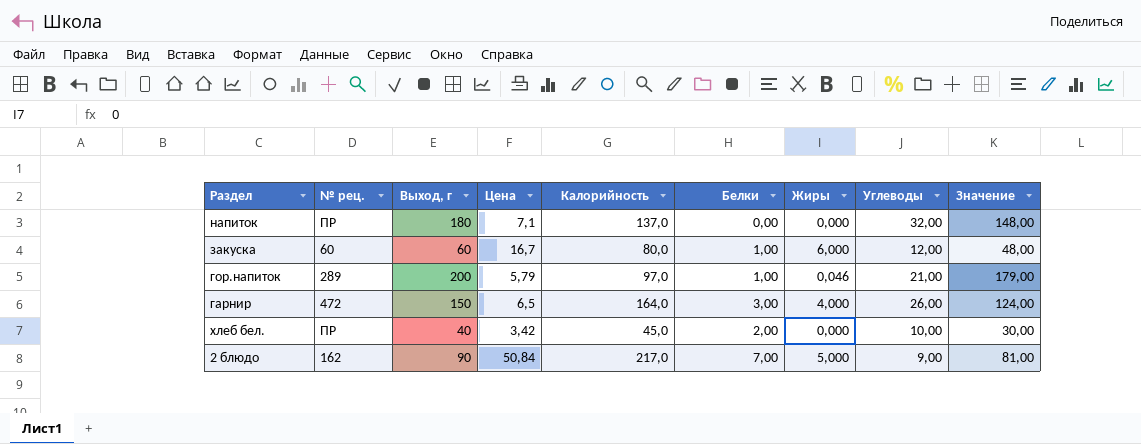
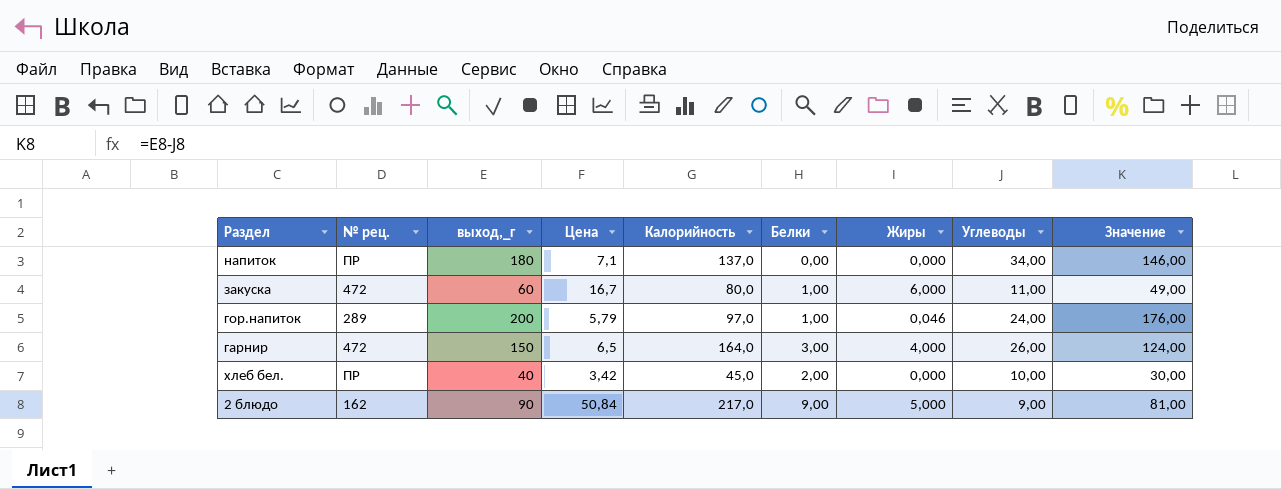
column name: Выход, г -> выход,_г
напиток | Углеводы: 32,00 -> 34,00
напиток | Значение: 148,00 -> 146,00
закуска | № рец.: 60 -> 472
закуска | Углеводы: 12,00 -> 11,00
закуска | Значение: 48,00 -> 49,00
гор.напиток | Углеводы: 21,00 -> 24,00
гор.напиток | Значение: 179,00 -> 176,00
2 блюдо | Белки: 7,00 -> 9,00

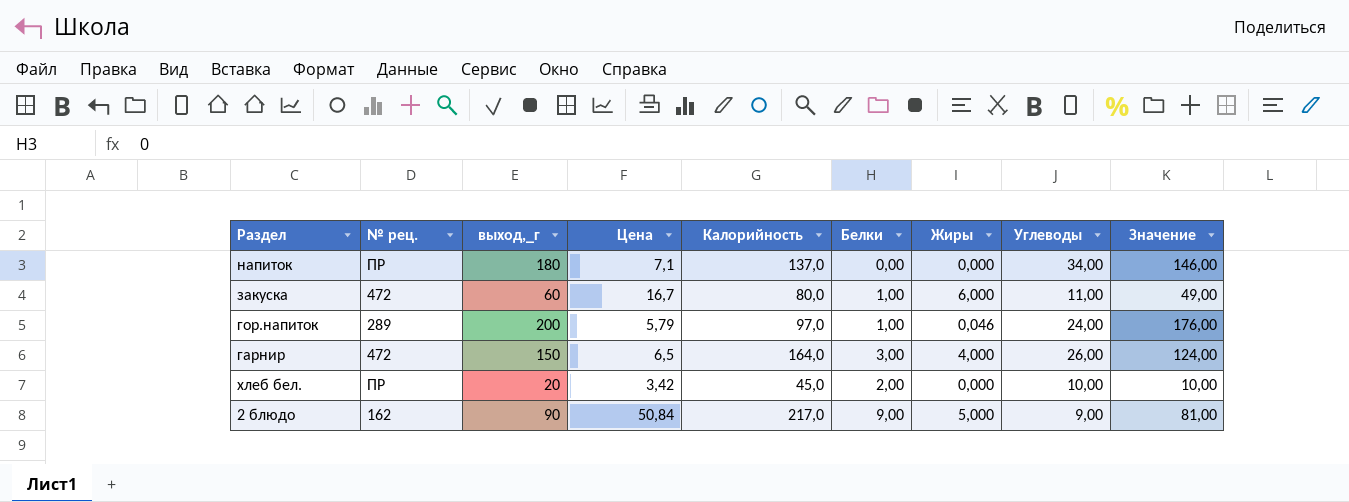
хлеб бел. | выход,_г: 40 -> 20
хлеб бел. | Значение: 30,00 -> 10,00

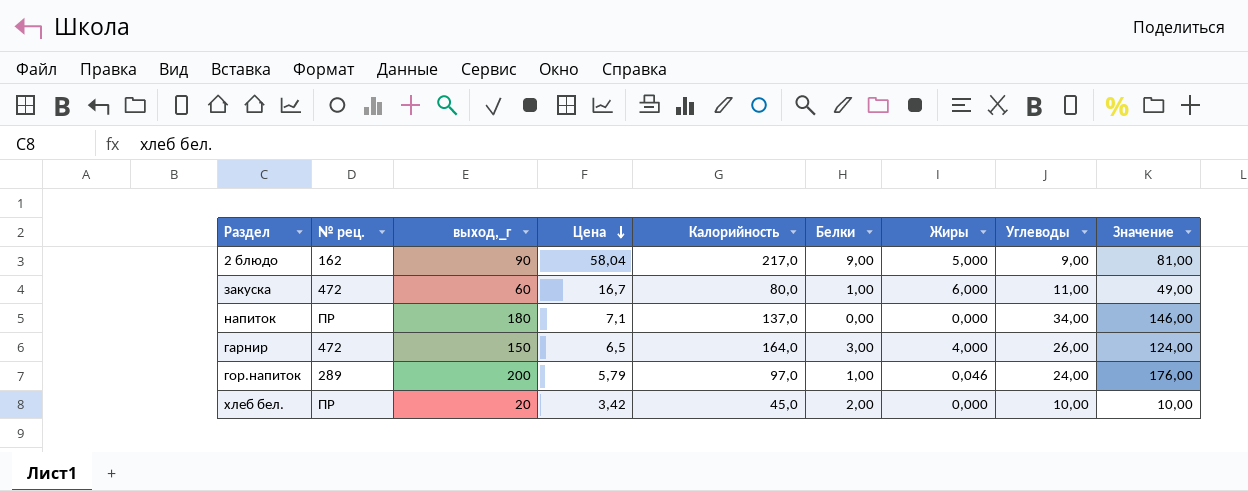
row order: none -> Цена descending
2 блюдо | Цена: 50,84 -> 58,04

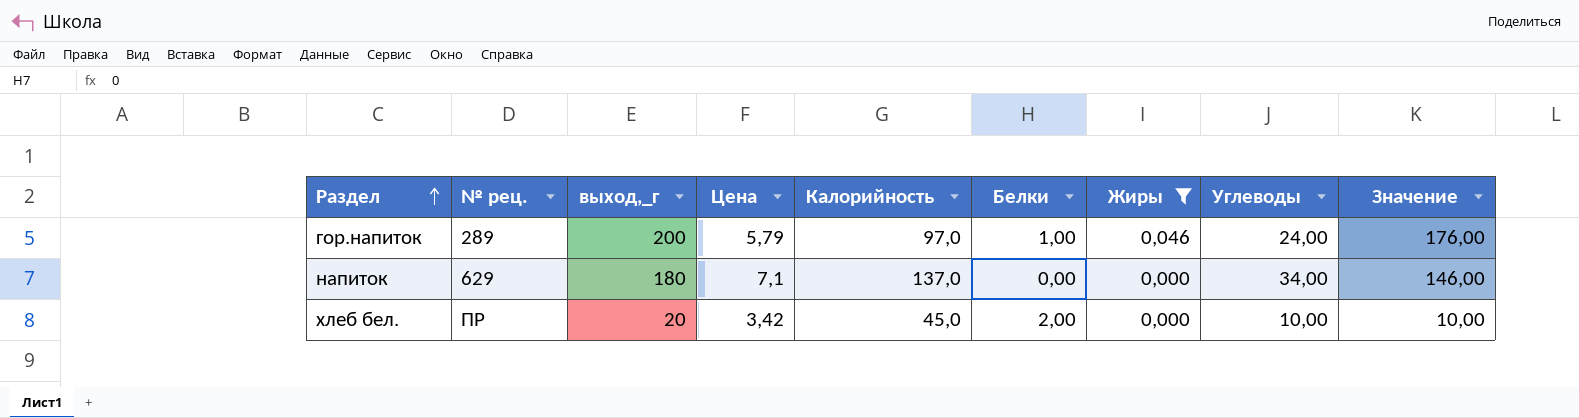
filter: none -> Жиры <= 0,046
row order: Цена descending -> Раздел ascending
напиток | № рец.: ПР -> 629

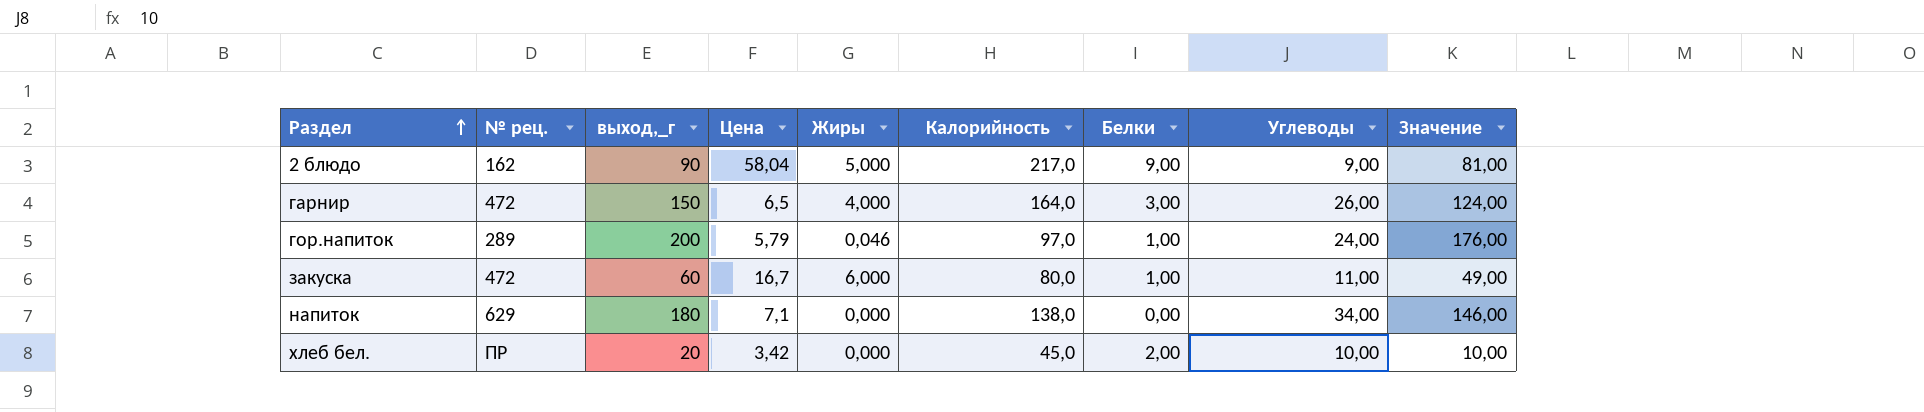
filter: Жиры <= 0,046 -> none
column Жиры | position: 7 -> 5
напиток | Калорийность: 137,0 -> 138,0

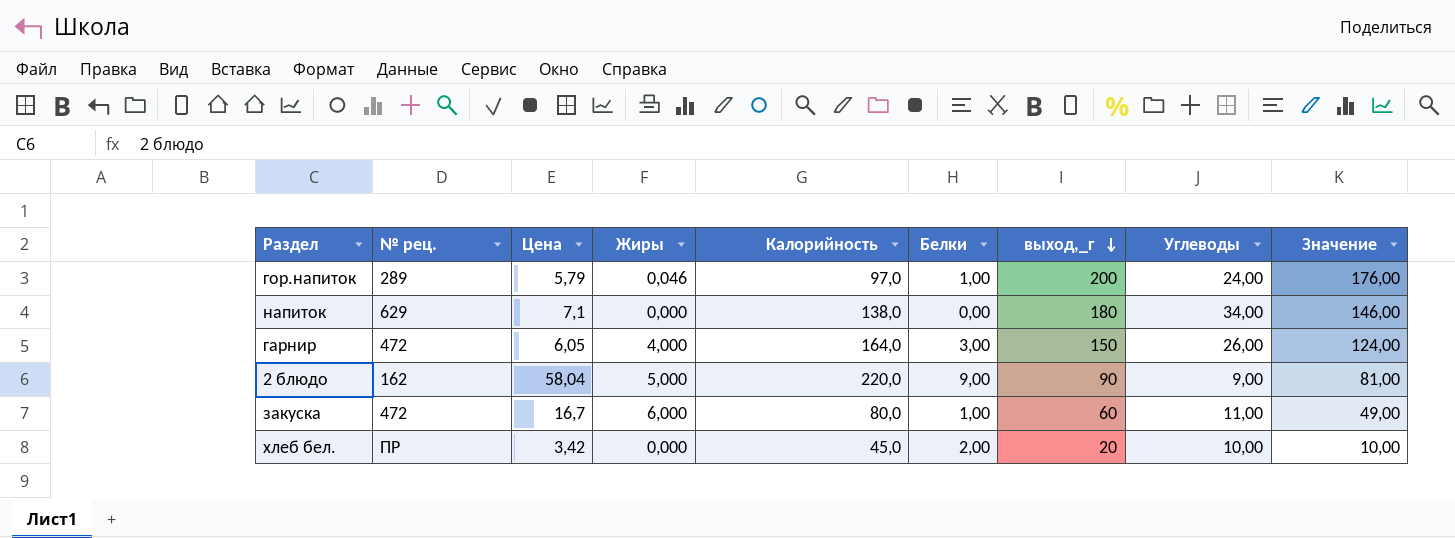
row order: Раздел ascending -> выход,_г descending
column выход,_г | position: 3 -> 7
гарнир | Цена: 6,5 -> 6,05
2 блюдо | Калорийность: 217,0 -> 220,0

